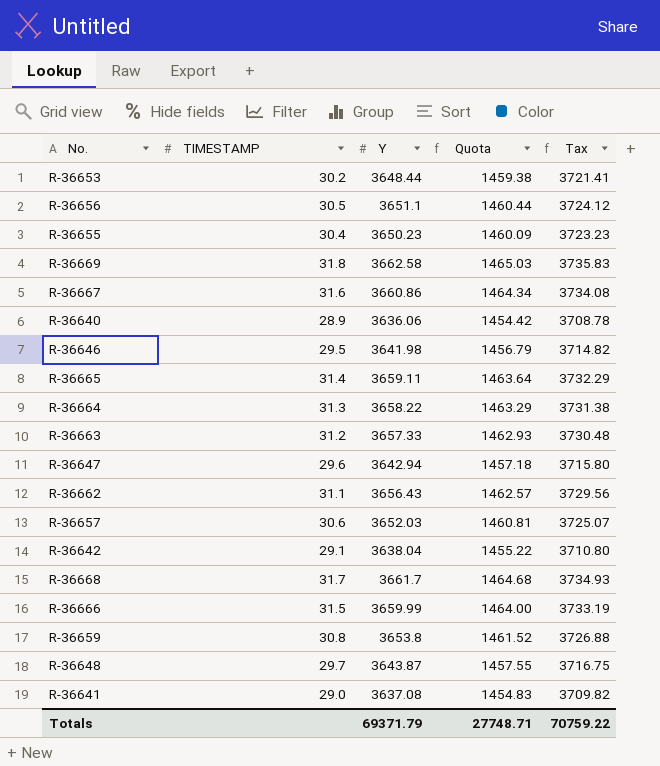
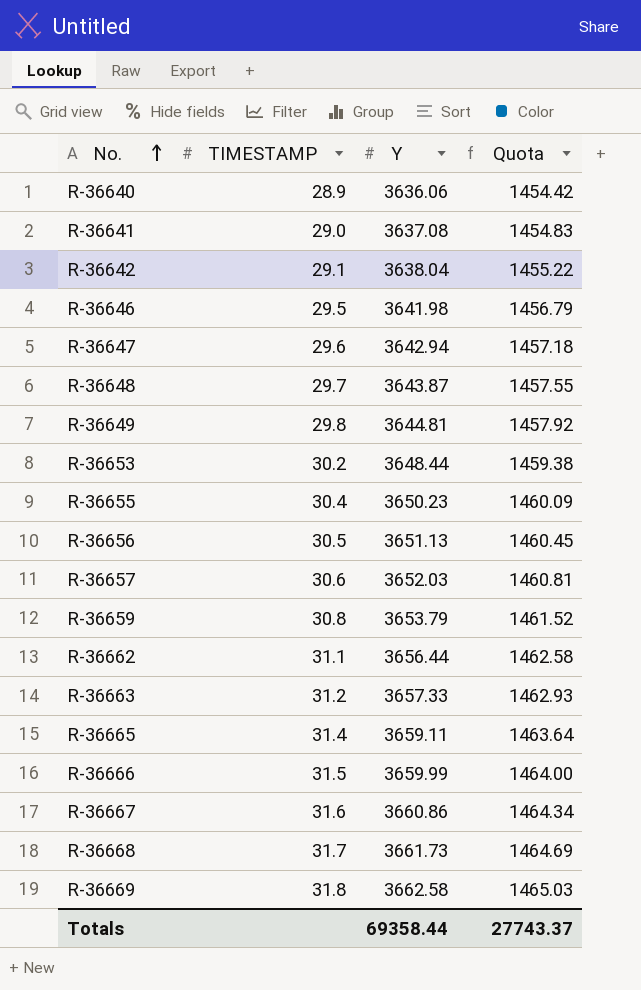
row order: none -> No. ascending
column Tax | formula: [Y] * 1.02 -> none
row R-36664: 31.3 | 3658.22 | 1463.29 | 3731.38 -> none
row R-36649: none -> 29.8 | 3644.81 | 1457.92
R-36656 | Y: 3651.1 -> 3651.13
R-36656 | Quota: 1460.44 -> 1460.45
R-36659 | Y: 3653.8 -> 3653.79
R-36662 | Y: 3656.43 -> 3656.44
R-36662 | Quota: 1462.57 -> 1462.58
R-36668 | Y: 3661.7 -> 3661.73
R-36668 | Quota: 1464.68 -> 1464.69
Totals | Y: 69371.79 -> 69358.44
Totals | Quota: 27748.71 -> 27743.37

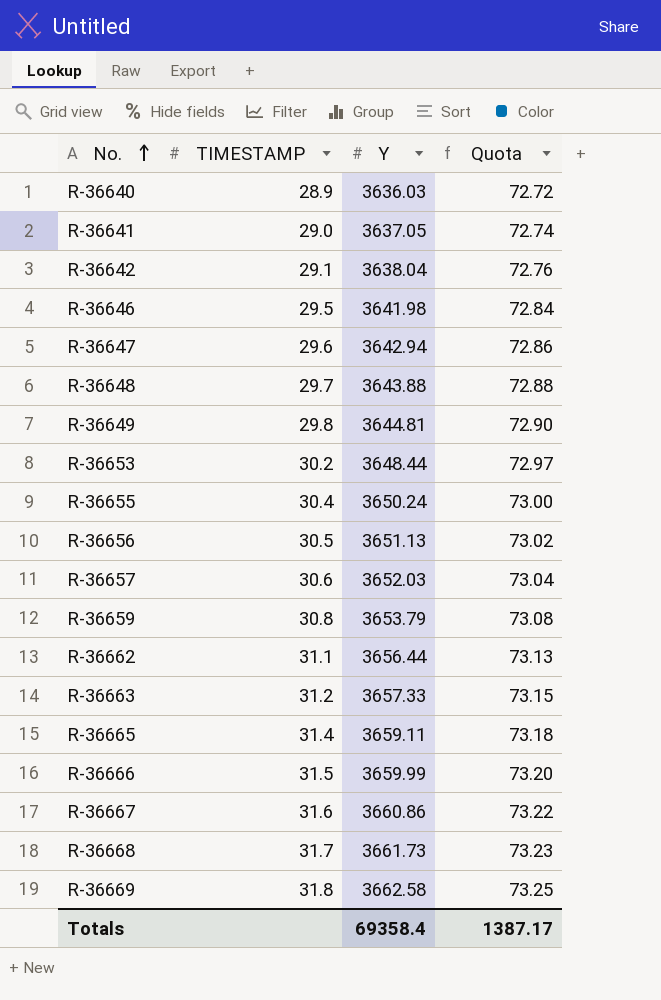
column Quota | formula: [Y] * 0.4 -> [Y] * 0.02
R-36640 | Y: 3636.06 -> 3636.03
R-36641 | Y: 3637.08 -> 3637.05
R-36648 | Y: 3643.87 -> 3643.88
R-36655 | Y: 3650.23 -> 3650.24
Totals | Y: 69358.44 -> 69358.4
Totals | Quota: 27743.37 -> 1387.17

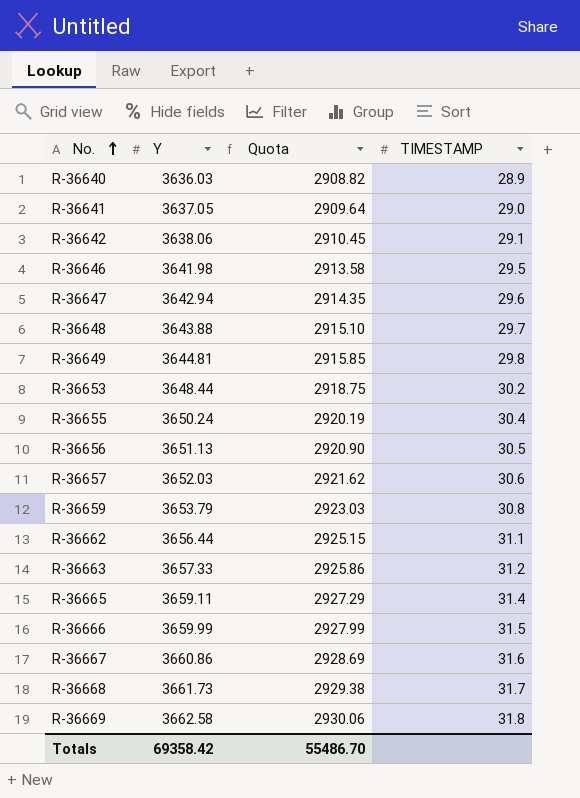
column Quota | formula: [Y] * 0.02 -> [Y] * 0.8
column TIMESTAMP | position: 2 -> 4
R-36642 | Y: 3638.04 -> 3638.06
Totals | Y: 69358.4 -> 69358.42
Totals | Quota: 1387.17 -> 55486.70

